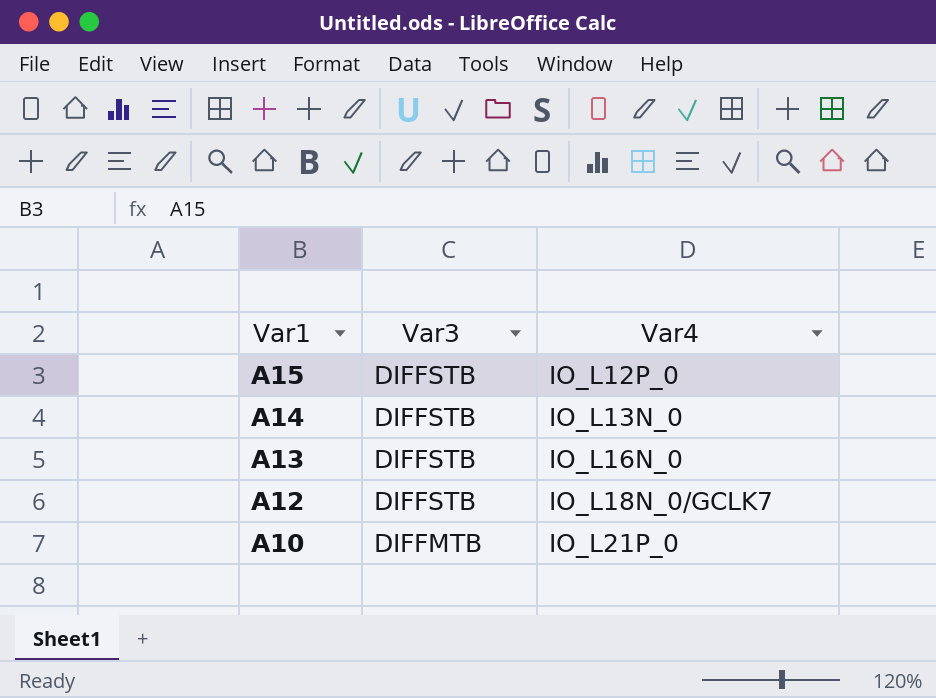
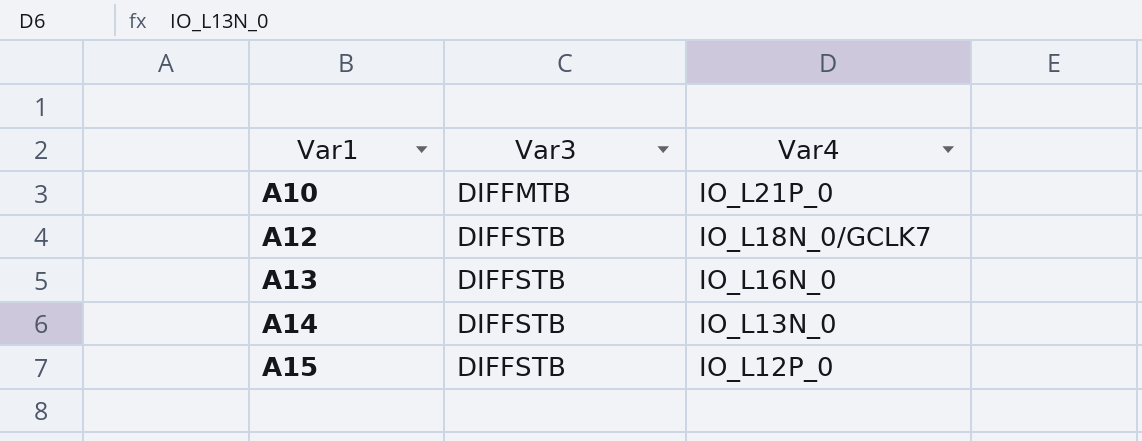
row order: Var1 descending -> Var1 ascending

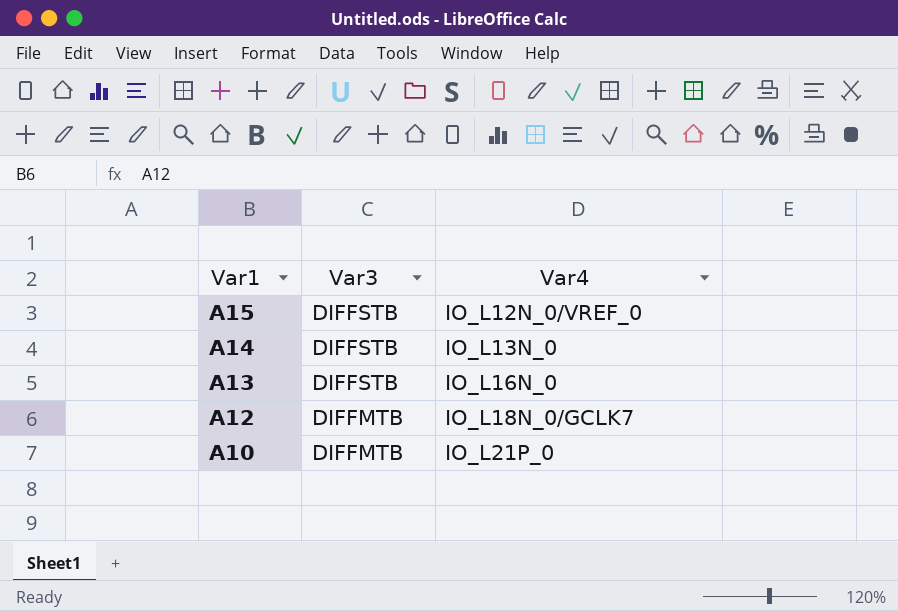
row order: Var1 ascending -> Var1 descending
A15 | Var4: IO_L12P_0 -> IO_L12N_0/VREF_0
A12 | Var3: DIFFSTB -> DIFFMTB

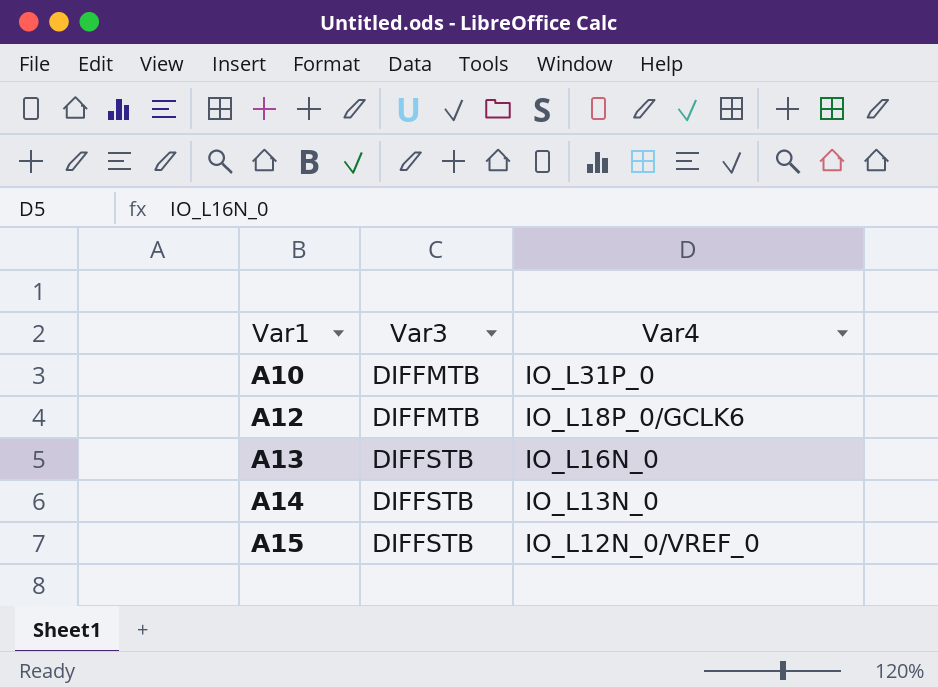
row order: Var1 descending -> Var1 ascending
A10 | Var4: IO_L21P_0 -> IO_L31P_0
A12 | Var4: IO_L18N_0/GCLK7 -> IO_L18P_0/GCLK6

